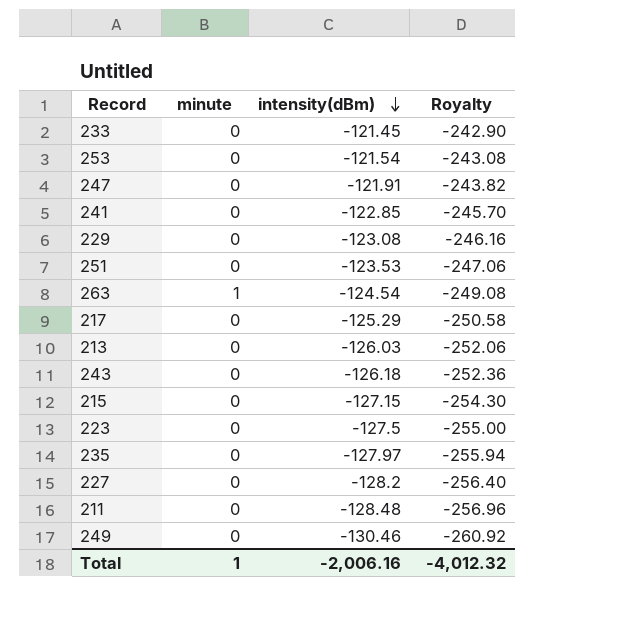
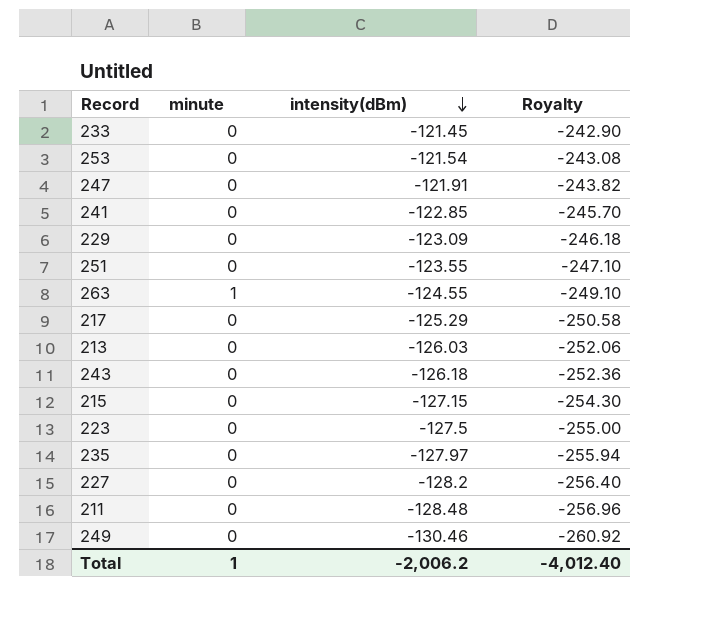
229 | intensity(dBm): -123.08 -> -123.09
229 | Royalty: -246.16 -> -246.18
251 | intensity(dBm): -123.53 -> -123.55
251 | Royalty: -247.06 -> -247.10
263 | intensity(dBm): -124.54 -> -124.55
263 | Royalty: -249.08 -> -249.10
Total | intensity(dBm): -2,006.16 -> -2,006.2
Total | Royalty: -4,012.32 -> -4,012.40

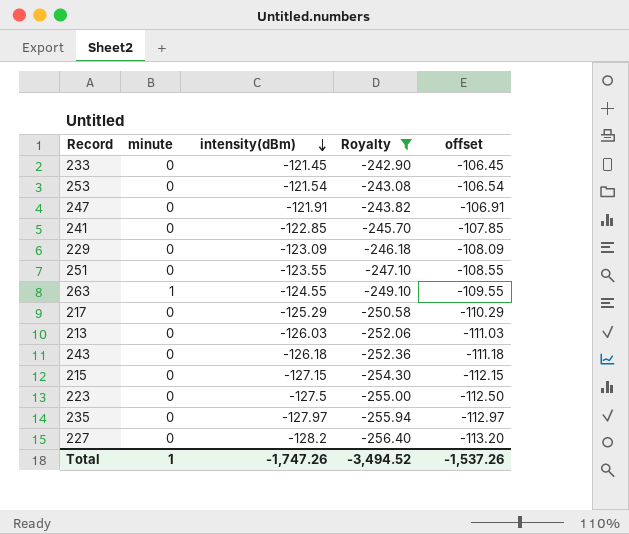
filter: none -> Royalty >= -256.40
column offset | formula: none -> [intensity(dBm)] + 15
Total | intensity(dBm): -2,006.2 -> -1,747.26
Total | Royalty: -4,012.40 -> -3,494.52

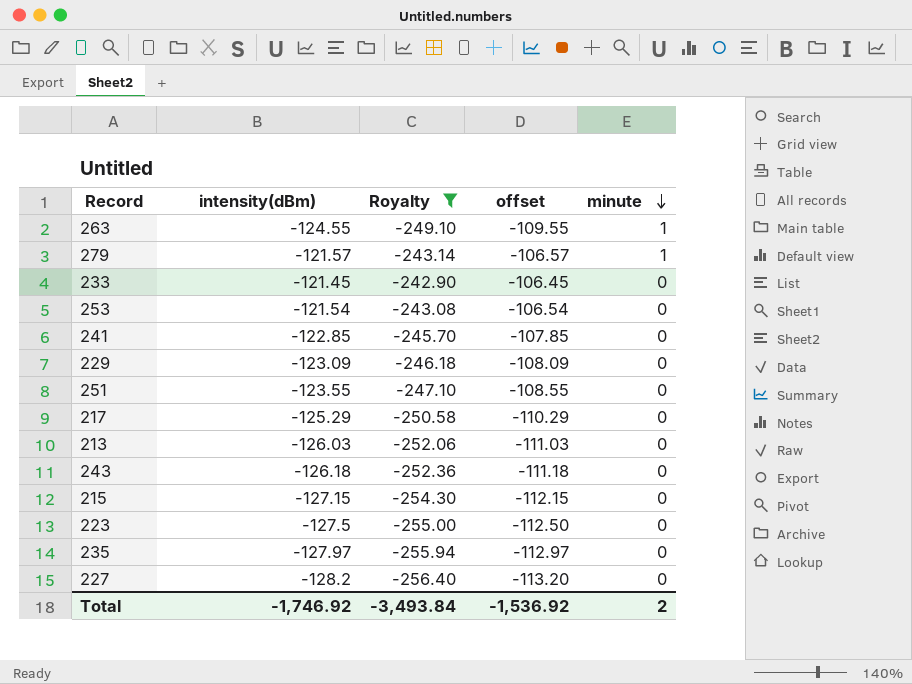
row order: intensity(dBm) descending -> minute descending
column minute | position: 2 -> 5
row 247: 0 | -121.91 | -243.82 | -106.91 -> none
row 279: none -> -121.57 | -243.14 | -106.57 | 1
Total | intensity(dBm): -1,747.26 -> -1,746.92
Total | Royalty: -3,494.52 -> -3,493.84
Total | offset: -1,537.26 -> -1,536.92
Total | minute: 1 -> 2

